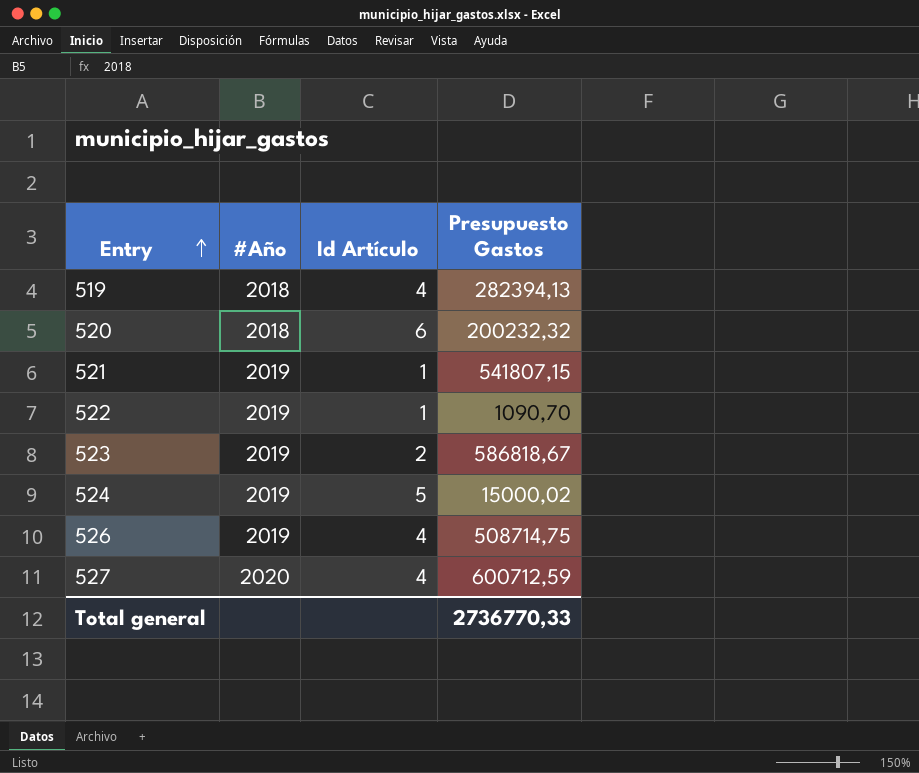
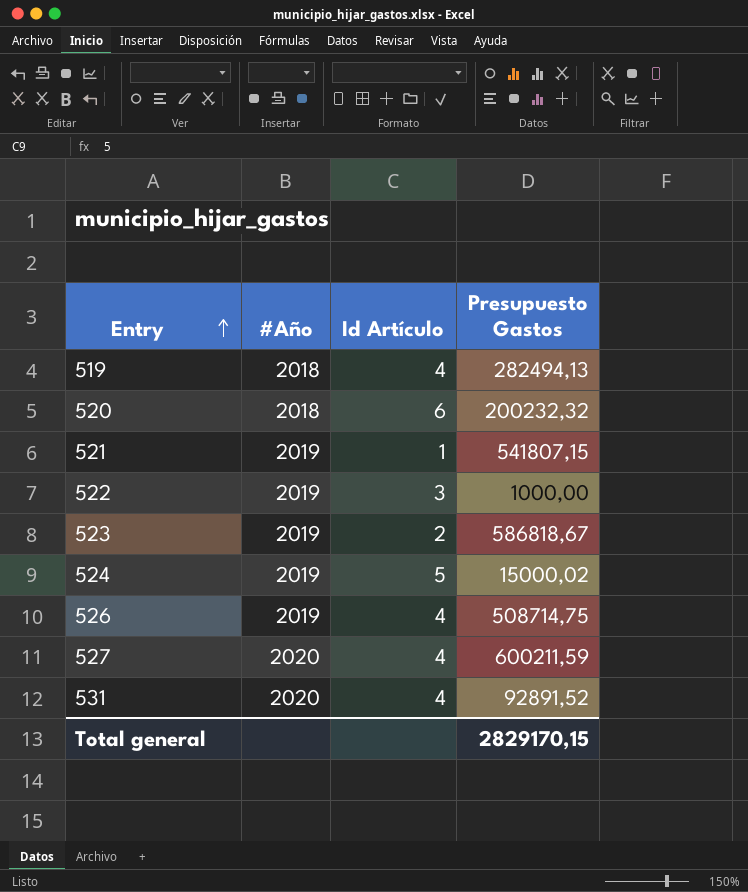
519 | Presupuesto Gastos: 282394,13 -> 282494,13
522 | Id Artículo: 1 -> 3
522 | Presupuesto Gastos: 1090,70 -> 1000,00
527 | Presupuesto Gastos: 600712,59 -> 600211,59
row 531: none -> 2020 | 4 | 92891,52
Total general | Presupuesto Gastos: 2736770,33 -> 2829170,15

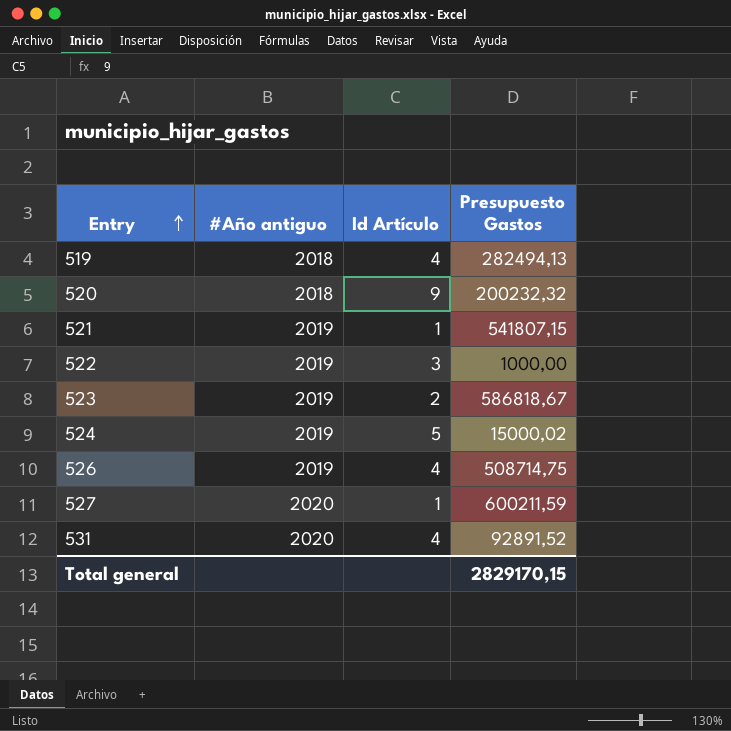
column name: #Año -> #Año antiguo
520 | Id Artículo: 6 -> 9
527 | Id Artículo: 4 -> 1

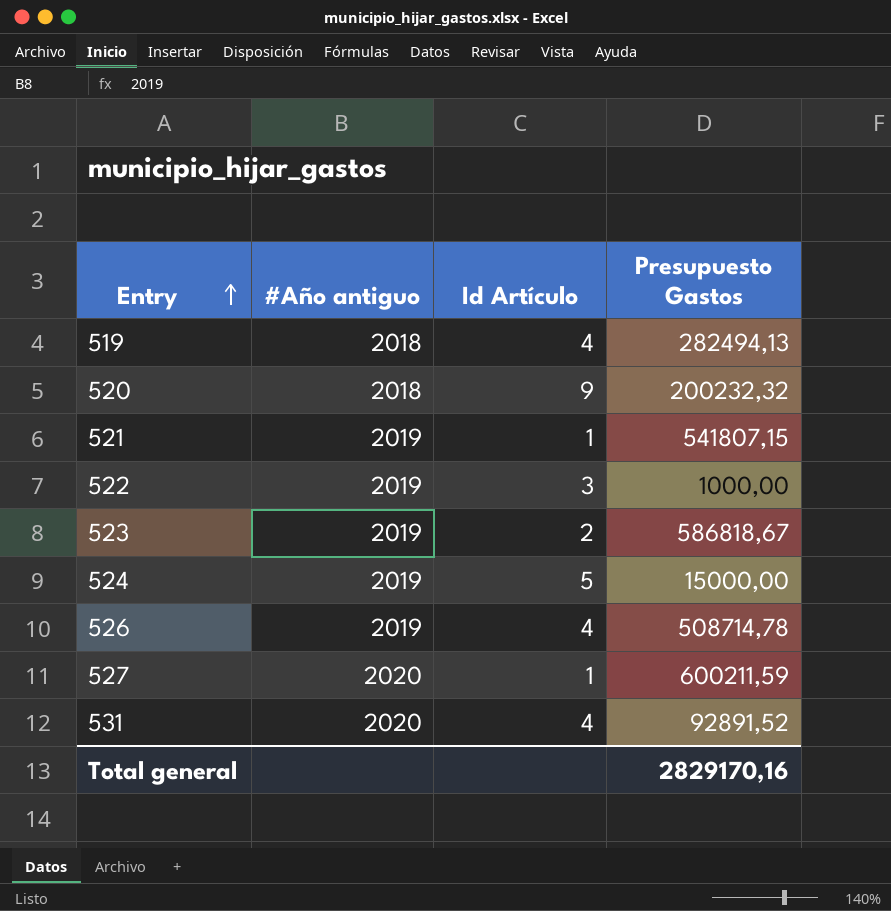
524 | Presupuesto Gastos: 15000,02 -> 15000,00
526 | Presupuesto Gastos: 508714,75 -> 508714,78
Total general | Presupuesto Gastos: 2829170,15 -> 2829170,16

